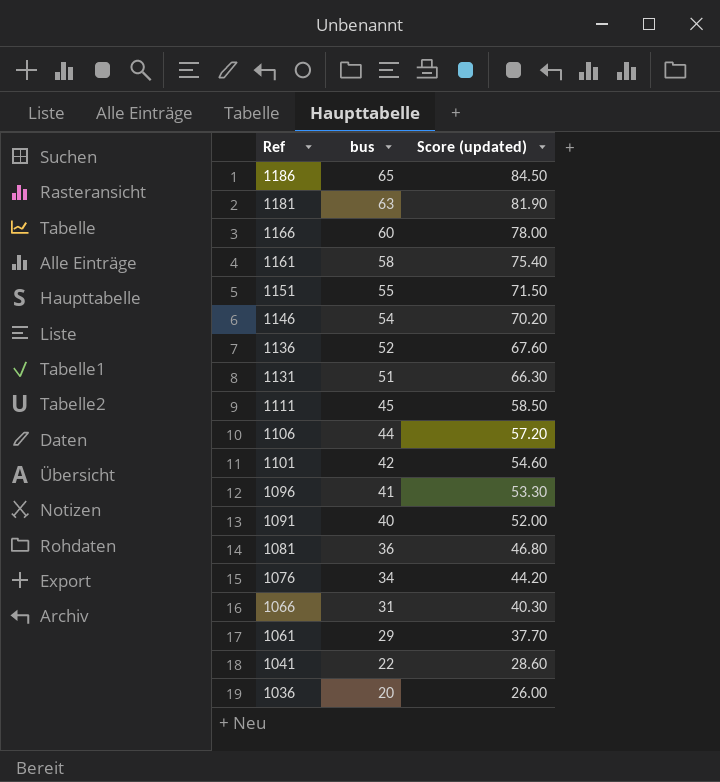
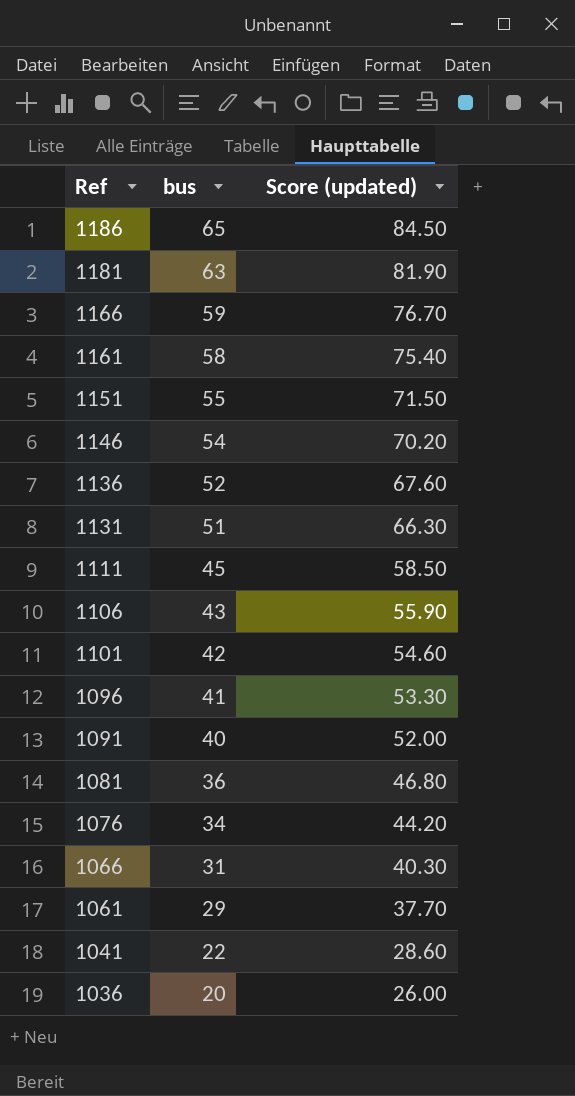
1166 | bus: 60 -> 59
1166 | Score (updated): 78.00 -> 76.70
1106 | bus: 44 -> 43
1106 | Score (updated): 57.20 -> 55.90

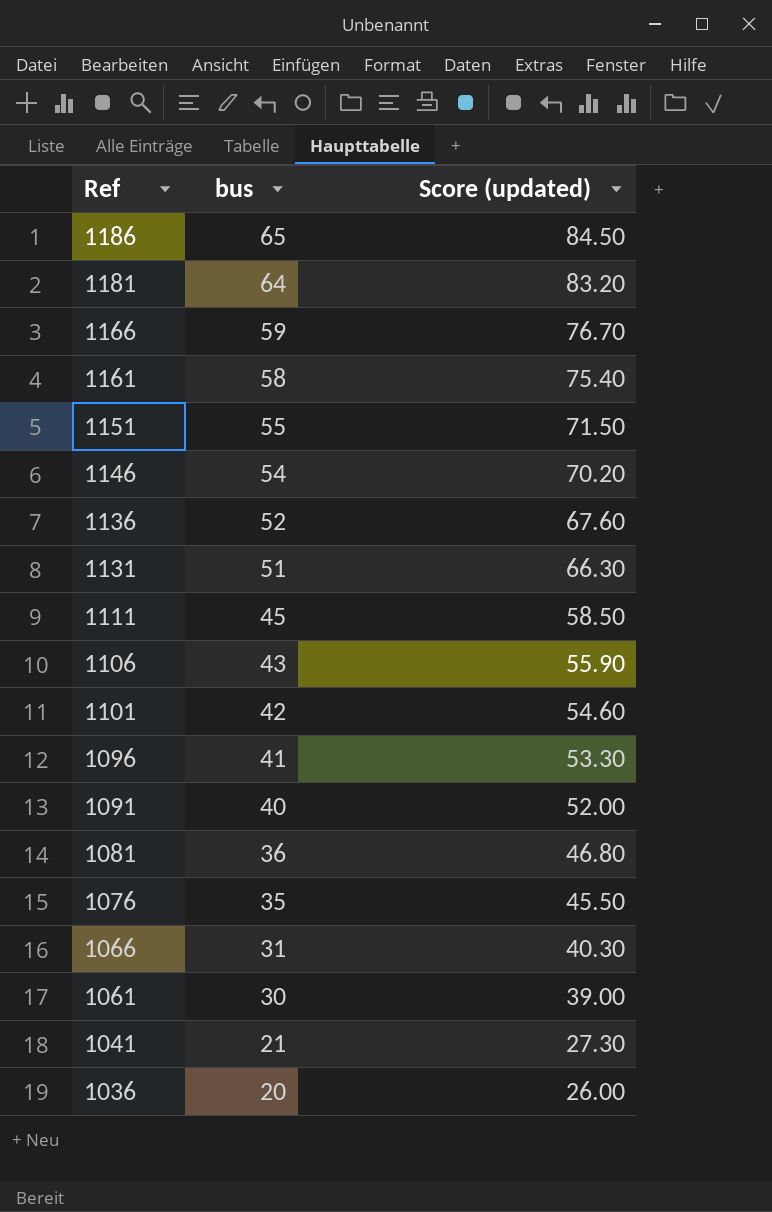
1181 | bus: 63 -> 64
1181 | Score (updated): 81.90 -> 83.20
1076 | bus: 34 -> 35
1076 | Score (updated): 44.20 -> 45.50
1061 | bus: 29 -> 30
1061 | Score (updated): 37.70 -> 39.00
1041 | bus: 22 -> 21
1041 | Score (updated): 28.60 -> 27.30

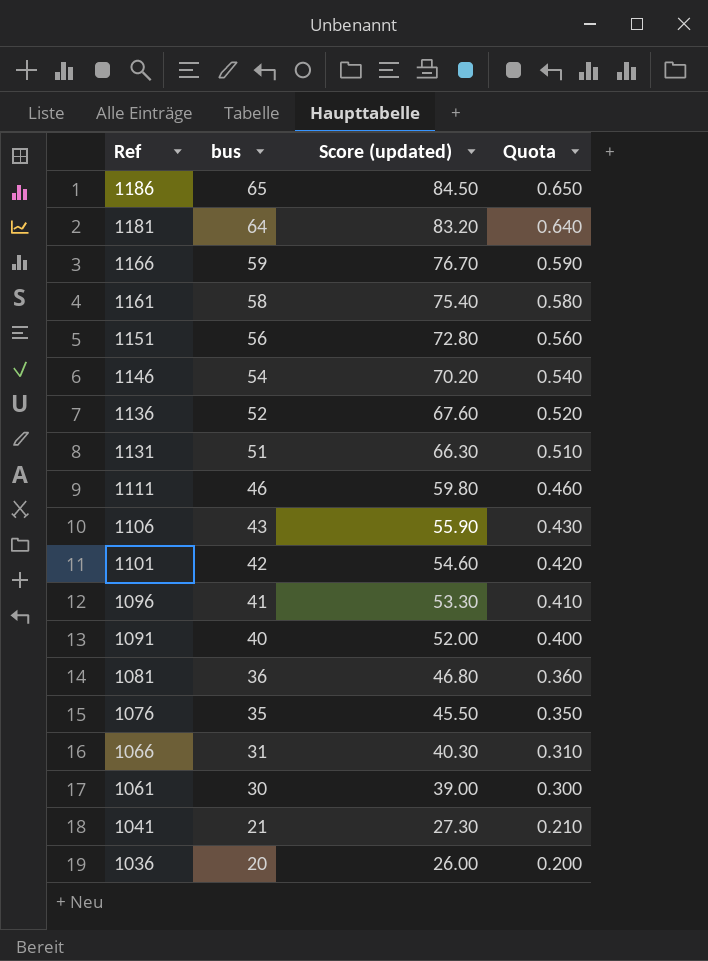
column Quota | formula: none -> [bus] * 0.01
1151 | bus: 55 -> 56
1151 | Score (updated): 71.50 -> 72.80
1111 | bus: 45 -> 46
1111 | Score (updated): 58.50 -> 59.80

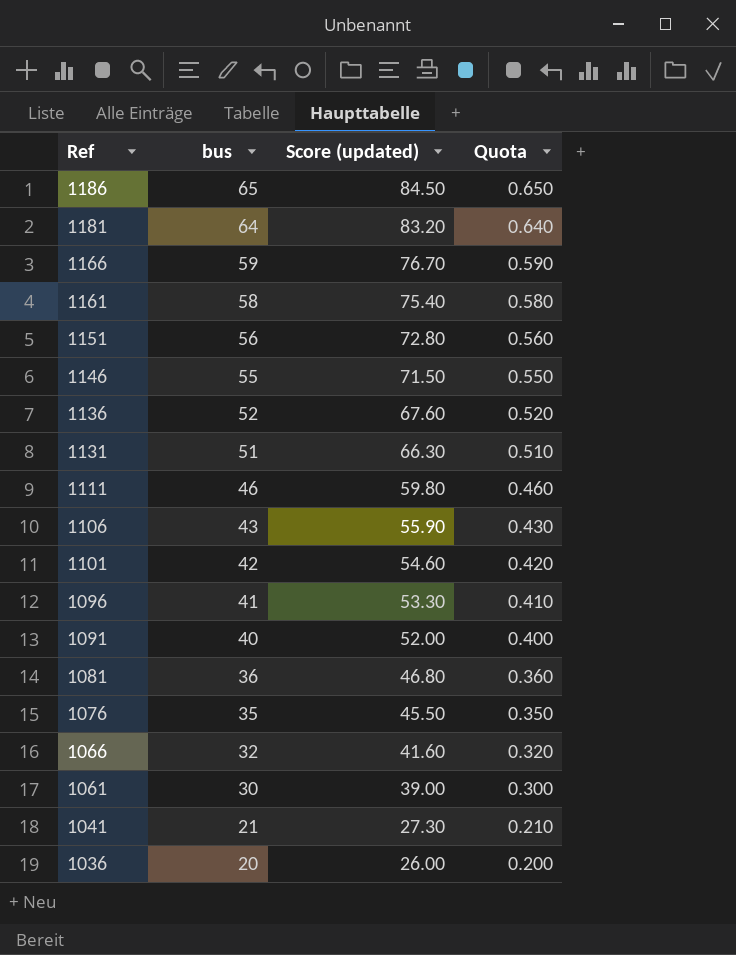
1146 | bus: 54 -> 55
1146 | Score (updated): 70.20 -> 71.50
1146 | Quota: 0.540 -> 0.550
1066 | bus: 31 -> 32
1066 | Score (updated): 40.30 -> 41.60
1066 | Quota: 0.310 -> 0.320

